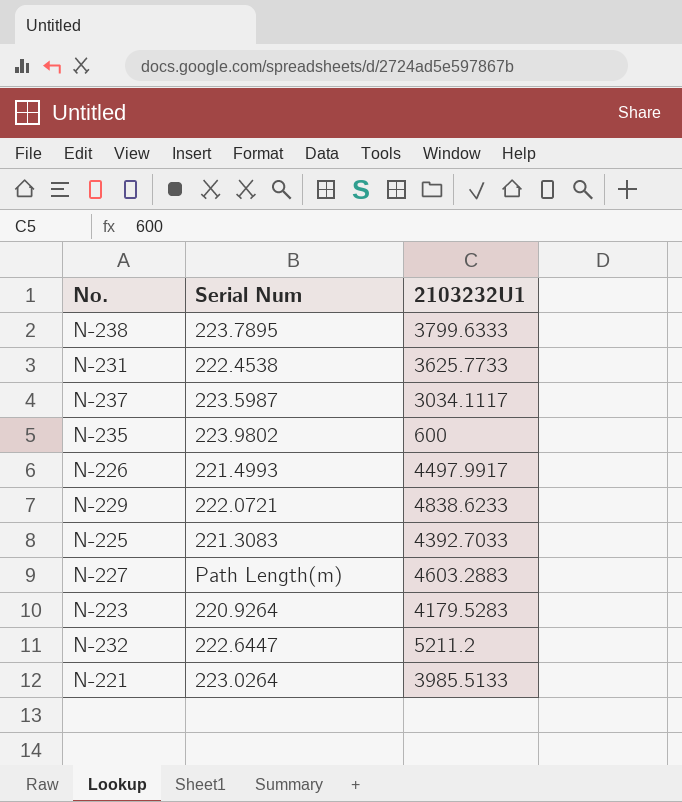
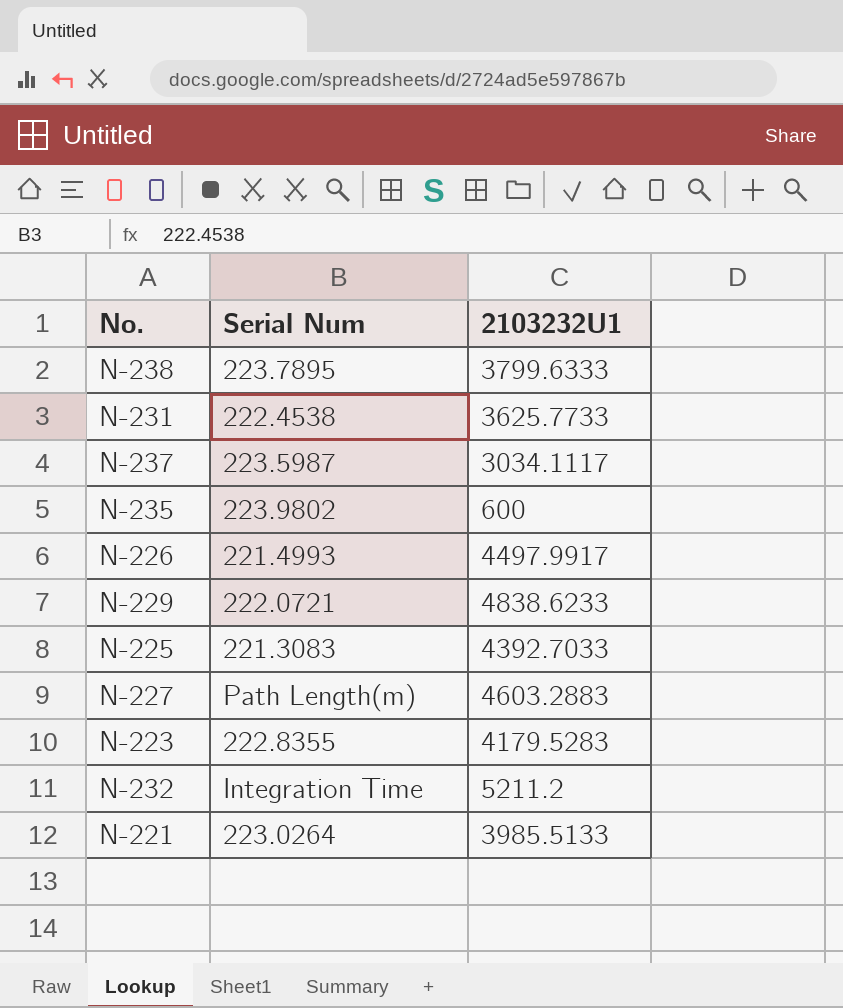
N-223 | Serial Num: 220.9264 -> 222.8355
N-232 | Serial Num: 222.6447 -> Integration Time

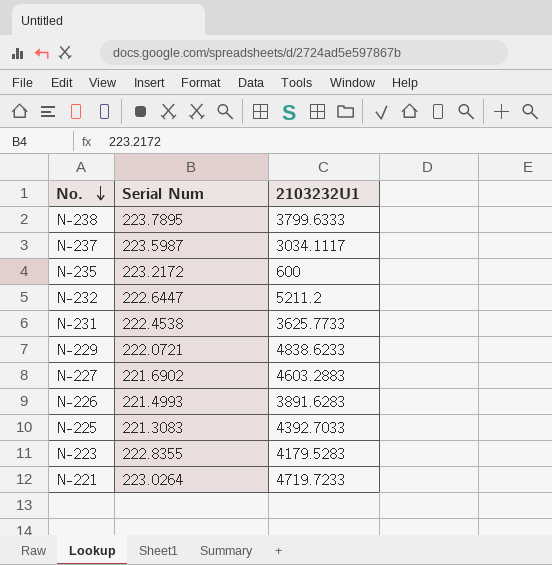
row order: none -> No. descending
N-235 | Serial Num: 223.9802 -> 223.2172
N-232 | Serial Num: Integration Time -> 222.6447
N-227 | Serial Num: Path Length(m) -> 221.6902
N-226 | 2103232U1: 4497.9917 -> 3891.6283
N-221 | 2103232U1: 3985.5133 -> 4719.7233

